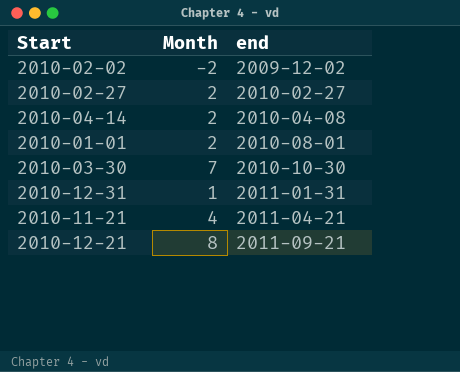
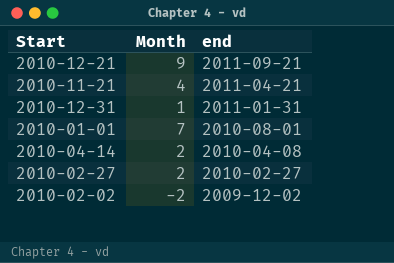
row order: end ascending -> end descending
row 2010-03-30: 7 | 2010-10-30 -> none
2010-12-21 | Month: 8 -> 9
2010-01-01 | Month: 2 -> 7

